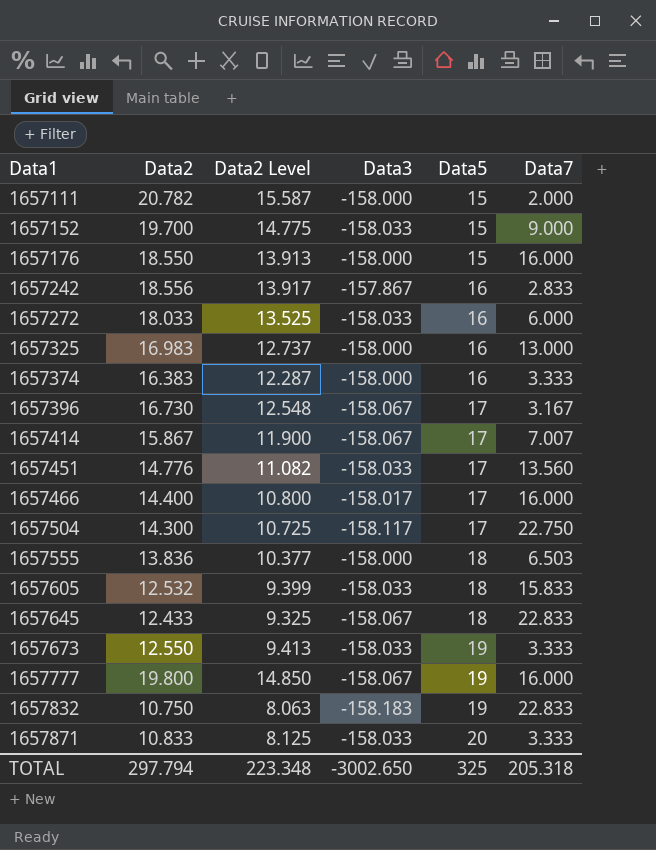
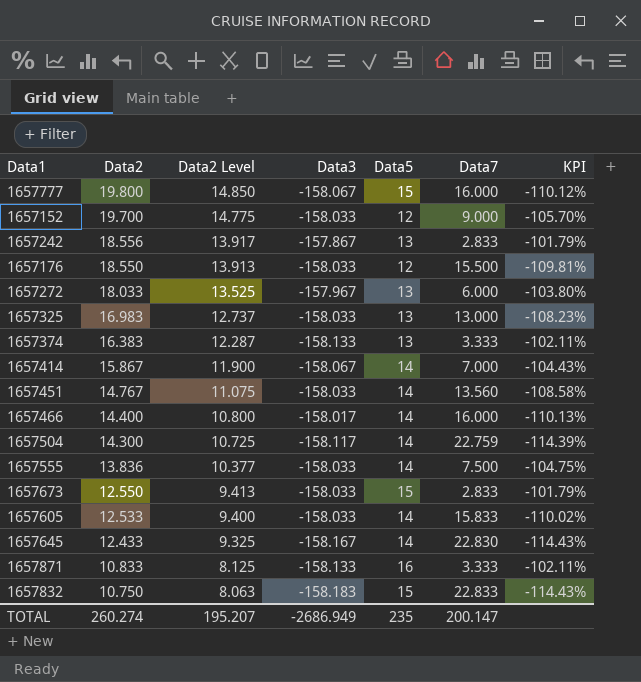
row order: Data1 ascending -> Data2 descending
column KPI | formula: none -> ([Data7] - [Data3]) / [Data3]
row 1657111: 20.782 | 15.587 | -158.000 | 15 | 2.000 -> none
row 1657396: 16.730 | 12.548 | -158.067 | 17 | 3.167 -> none
1657777 | Data5: 19 -> 15
1657152 | Data5: 15 -> 12
1657242 | Data5: 16 -> 13
1657176 | Data3: -158.000 -> -158.033
1657176 | Data5: 15 -> 12
1657176 | Data7: 16.000 -> 15.500
1657272 | Data3: -158.033 -> -157.967
1657272 | Data5: 16 -> 13
1657325 | Data3: -158.000 -> -158.033
1657325 | Data5: 16 -> 13
1657374 | Data3: -158.000 -> -158.133
1657374 | Data5: 16 -> 13
1657414 | Data5: 17 -> 14
1657414 | Data7: 7.007 -> 7.000
1657451 | Data2: 14.776 -> 14.767
1657451 | Data2 Level: 11.082 -> 11.075
1657451 | Data5: 17 -> 14
1657466 | Data5: 17 -> 14
1657504 | Data5: 17 -> 14
1657504 | Data7: 22.750 -> 22.759
1657555 | Data3: -158.000 -> -158.033
1657555 | Data5: 18 -> 14
1657555 | Data7: 6.503 -> 7.500
1657673 | Data5: 19 -> 15
1657673 | Data7: 3.333 -> 2.833
1657605 | Data2: 12.532 -> 12.533
1657605 | Data2 Level: 9.399 -> 9.400
1657605 | Data5: 18 -> 14
1657645 | Data3: -158.067 -> -158.167
1657645 | Data5: 18 -> 14
1657645 | Data7: 22.833 -> 22.830
1657871 | Data3: -158.033 -> -158.133
1657871 | Data5: 20 -> 16
1657832 | Data5: 19 -> 15
TOTAL | Data2: 297.794 -> 260.274
TOTAL | Data2 Level: 223.348 -> 195.207
TOTAL | Data3: -3002.650 -> -2686.949
TOTAL | Data5: 325 -> 235
TOTAL | Data7: 205.318 -> 200.147

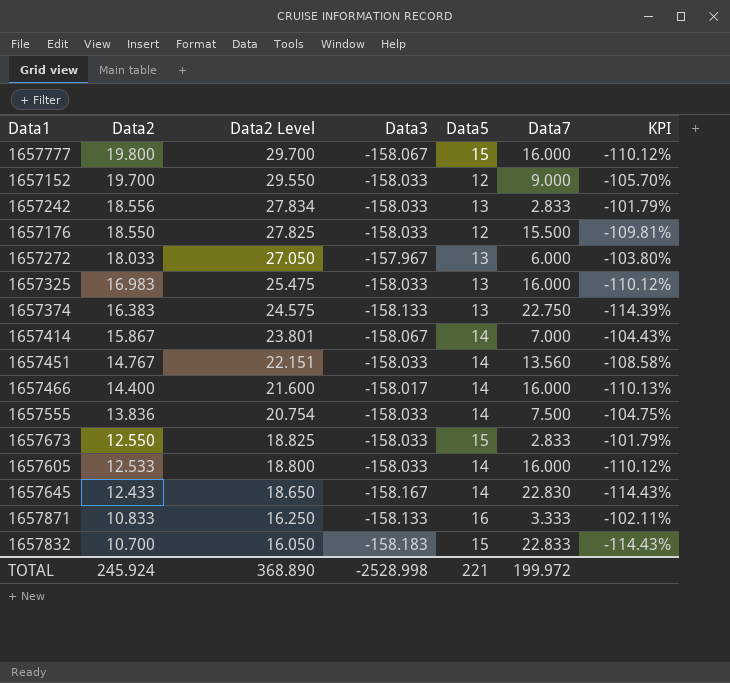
column Data2 Level | formula: [Data2] * 0.75 -> [Data2] * 1.5
row 1657504: 14.300 | 10.725 | -158.117 | 14 | 22.759 | -114.39% -> none
1657242 | Data3: -157.867 -> -158.033
1657325 | Data7: 13.000 -> 16.000
1657325 | KPI: -108.23% -> -110.12%
1657374 | Data7: 3.333 -> 22.750
1657374 | KPI: -102.11% -> -114.39%
1657605 | Data7: 15.833 -> 16.000
1657605 | KPI: -110.02% -> -110.12%
1657832 | Data2: 10.750 -> 10.700
TOTAL | Data2: 260.274 -> 245.924
TOTAL | Data2 Level: 195.207 -> 368.890
TOTAL | Data3: -2686.949 -> -2528.998
TOTAL | Data5: 235 -> 221
TOTAL | Data7: 200.147 -> 199.972

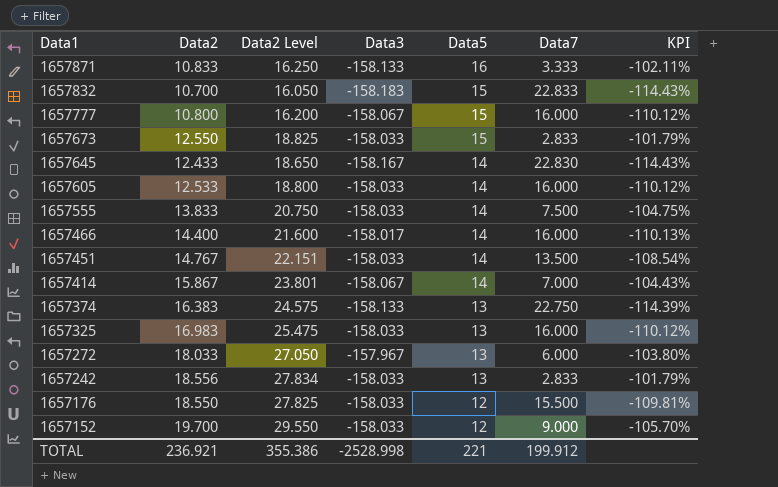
row order: Data2 descending -> Data1 descending
1657777 | Data2: 19.800 -> 10.800
1657777 | Data2 Level: 29.700 -> 16.200
1657555 | Data2: 13.836 -> 13.833
1657555 | Data2 Level: 20.754 -> 20.750
1657451 | Data7: 13.560 -> 13.500
1657451 | KPI: -108.58% -> -108.54%
TOTAL | Data2: 245.924 -> 236.921
TOTAL | Data2 Level: 368.890 -> 355.386
TOTAL | Data7: 199.972 -> 199.912

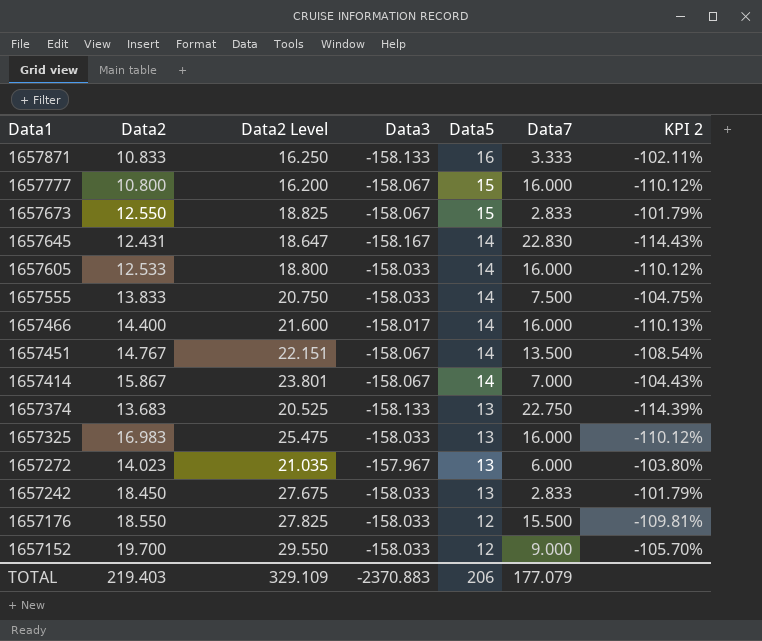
column name: KPI -> KPI 2
row 1657832: 10.700 | 16.050 | -158.183 | 15 | 22.833 | -114.43% -> none
1657673 | Data3: -158.033 -> -158.067
1657645 | Data2: 12.433 -> 12.431
1657645 | Data2 Level: 18.650 -> 18.647
1657451 | Data3: -158.033 -> -158.067
1657374 | Data2: 16.383 -> 13.683
1657374 | Data2 Level: 24.575 -> 20.525
1657272 | Data2: 18.033 -> 14.023
1657272 | Data2 Level: 27.050 -> 21.035
1657242 | Data2: 18.556 -> 18.450
1657242 | Data2 Level: 27.834 -> 27.675
TOTAL | Data2: 236.921 -> 219.403
TOTAL | Data2 Level: 355.386 -> 329.109
TOTAL | Data3: -2528.998 -> -2370.883
TOTAL | Data5: 221 -> 206
TOTAL | Data7: 199.912 -> 177.079

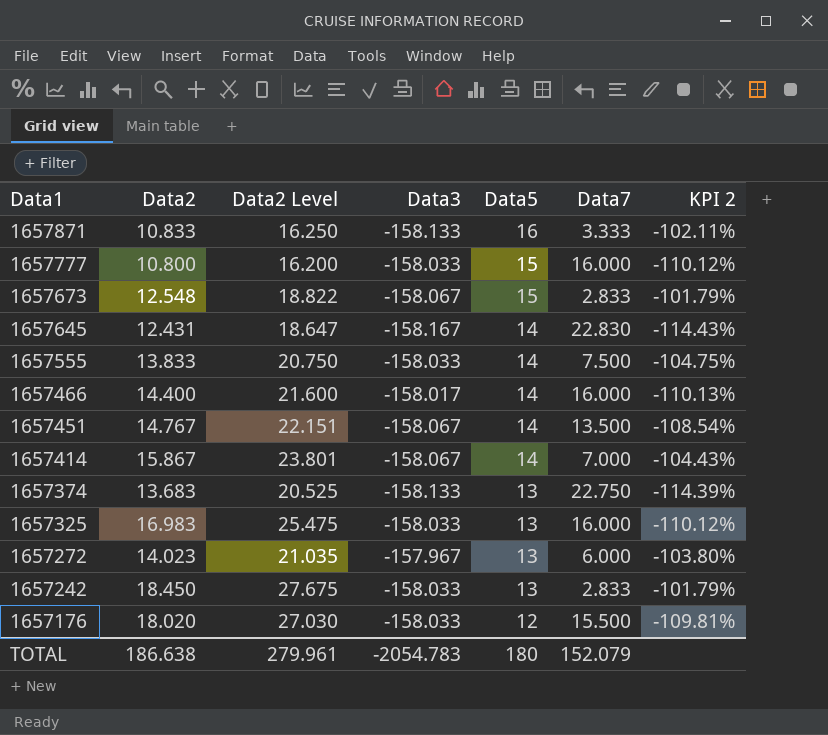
row 1657605: 12.533 | 18.800 | -158.033 | 14 | 16.000 | -110.12% -> none
row 1657152: 19.700 | 29.550 | -158.033 | 12 | 9.000 | -105.70% -> none
1657777 | Data3: -158.067 -> -158.033
1657673 | Data2: 12.550 -> 12.548
1657673 | Data2 Level: 18.825 -> 18.822
1657176 | Data2: 18.550 -> 18.020
1657176 | Data2 Level: 27.825 -> 27.030
TOTAL | Data2: 219.403 -> 186.638
TOTAL | Data2 Level: 329.109 -> 279.961
TOTAL | Data3: -2370.883 -> -2054.783
TOTAL | Data5: 206 -> 180
TOTAL | Data7: 177.079 -> 152.079

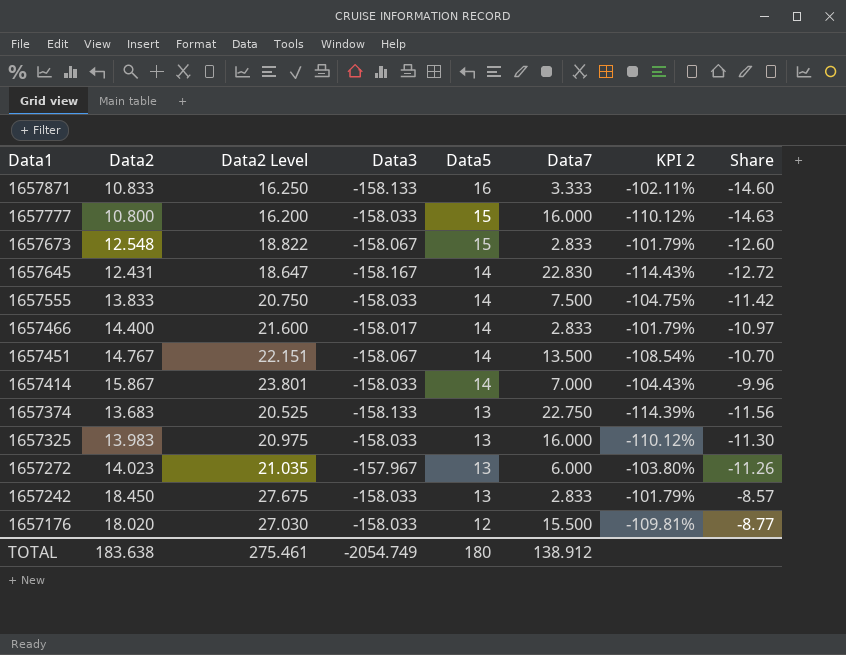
column Share | formula: none -> [Data3] / [Data2]
1657466 | Data7: 16.000 -> 2.833
1657466 | KPI 2: -110.13% -> -101.79%
1657414 | Data3: -158.067 -> -158.033
1657325 | Data2: 16.983 -> 13.983
1657325 | Data2 Level: 25.475 -> 20.975
TOTAL | Data2: 186.638 -> 183.638
TOTAL | Data2 Level: 279.961 -> 275.461
TOTAL | Data3: -2054.783 -> -2054.749
TOTAL | Data7: 152.079 -> 138.912

